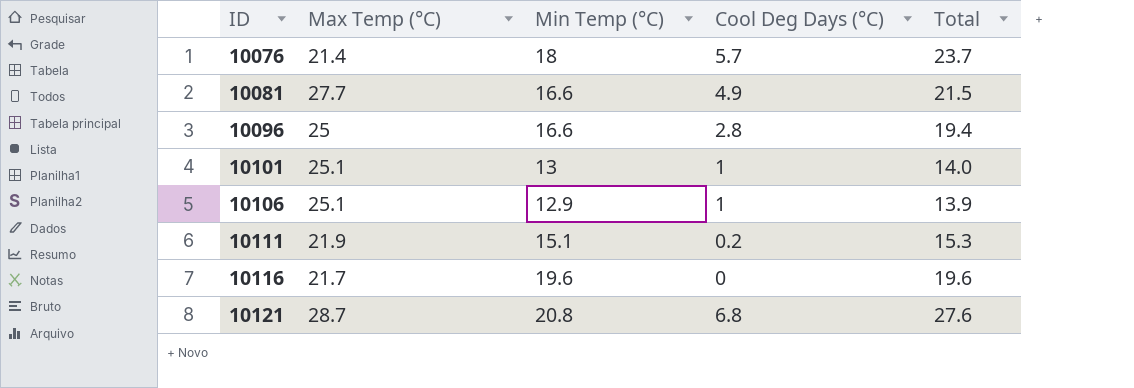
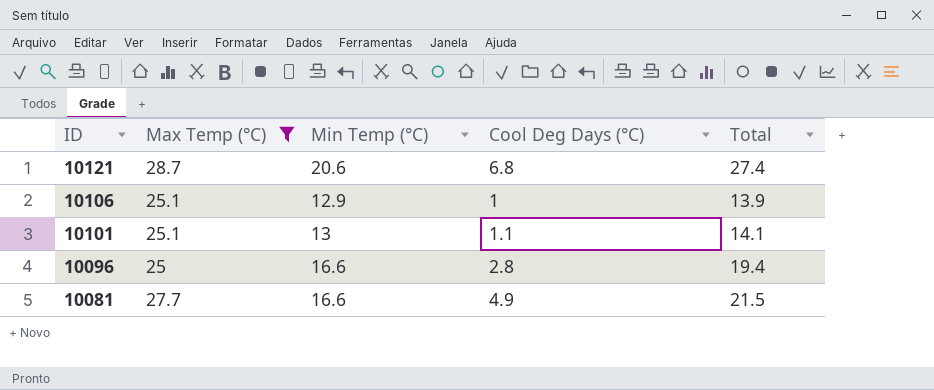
filter: none -> Max Temp (°C) >= 25
row order: ID ascending -> ID descending
10121 | Min Temp (°C): 20.8 -> 20.6
10121 | Total: 27.6 -> 27.4
10101 | Cool Deg Days (°C): 1 -> 1.1
10101 | Total: 14.0 -> 14.1

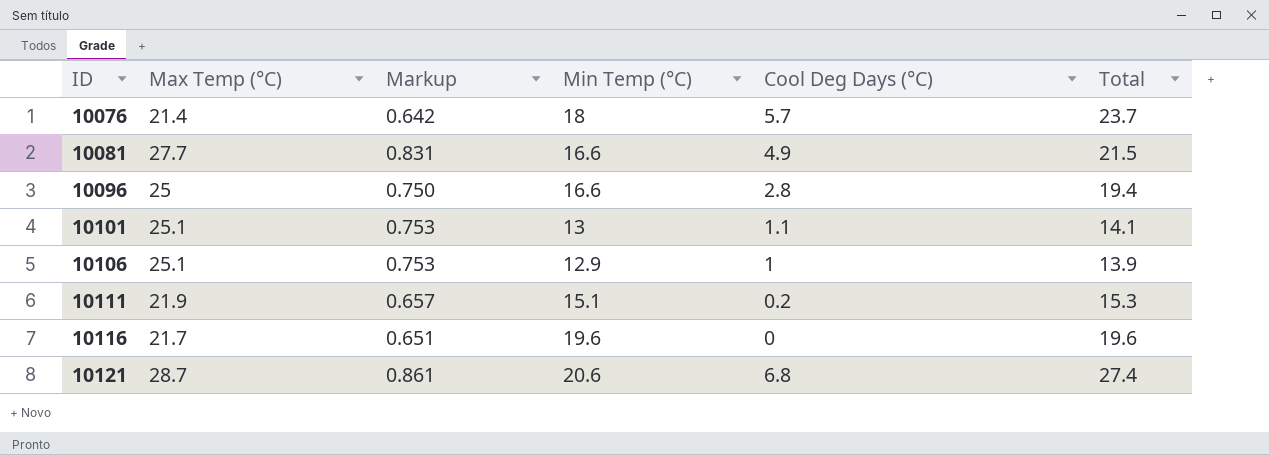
filter: Max Temp (°C) >= 25 -> none
row order: ID descending -> ID ascending
column Markup | formula: none -> [Max Temp (°C)] * 0.03

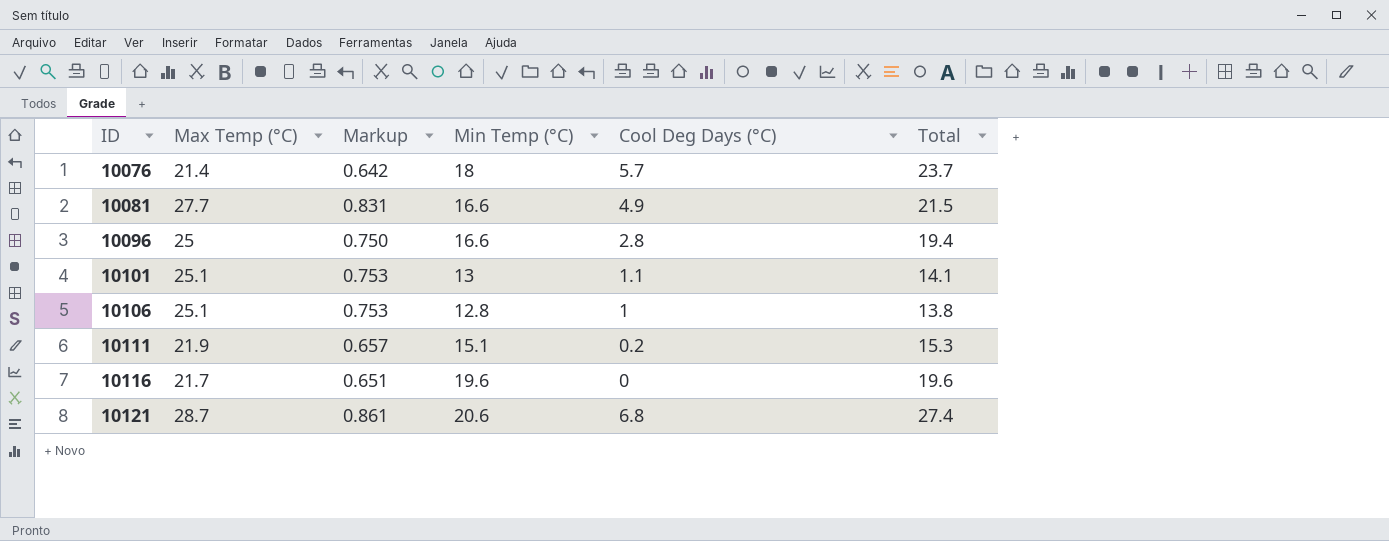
10106 | Min Temp (°C): 12.9 -> 12.8
10106 | Total: 13.9 -> 13.8

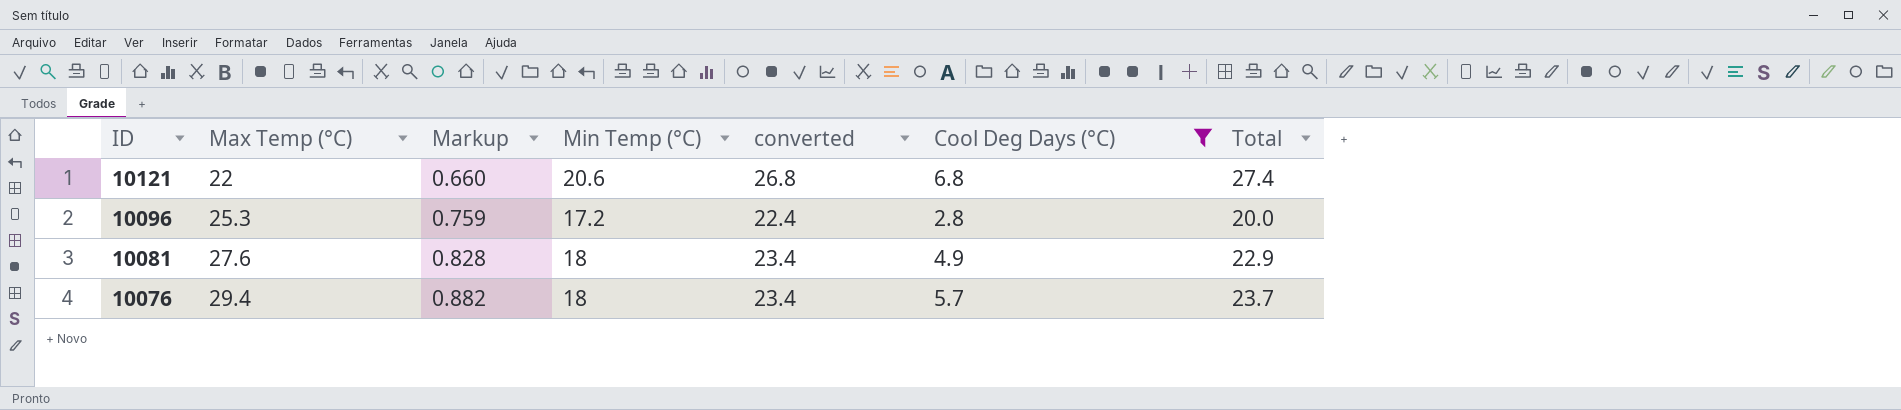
filter: none -> Cool Deg Days (°C) >= 2.8
row order: ID ascending -> ID descending
column converted | formula: none -> [Min Temp (°C)] * 1.3
10121 | Max Temp (°C): 28.7 -> 22
10121 | Markup: 0.861 -> 0.660
10096 | Max Temp (°C): 25 -> 25.3
10096 | Markup: 0.750 -> 0.759
10096 | Min Temp (°C): 16.6 -> 17.2
10096 | Total: 19.4 -> 20.0
10081 | Max Temp (°C): 27.7 -> 27.6
10081 | Markup: 0.831 -> 0.828
10081 | Min Temp (°C): 16.6 -> 18
10081 | Total: 21.5 -> 22.9
10076 | Max Temp (°C): 21.4 -> 29.4
10076 | Markup: 0.642 -> 0.882

